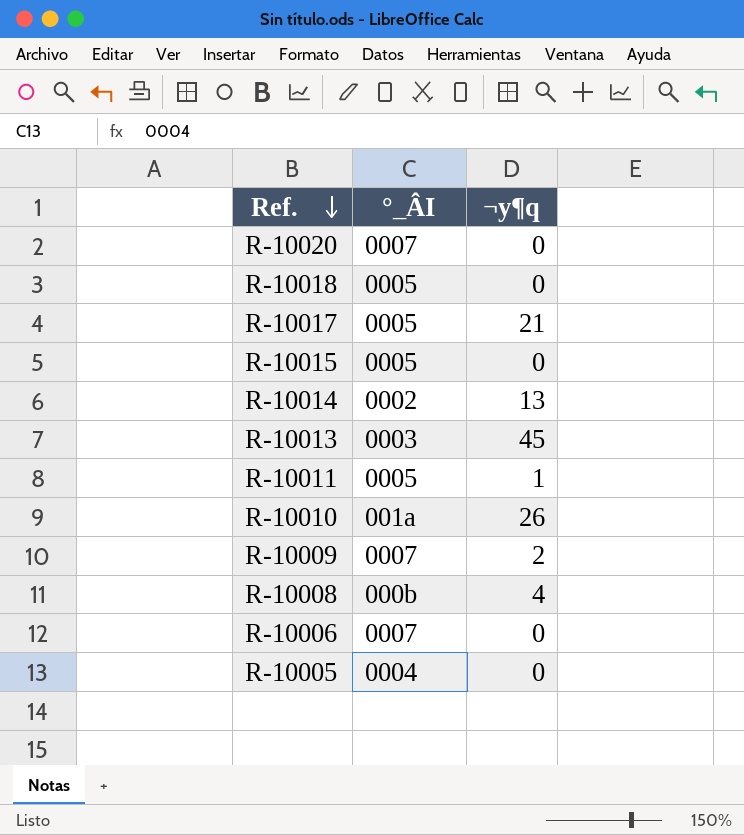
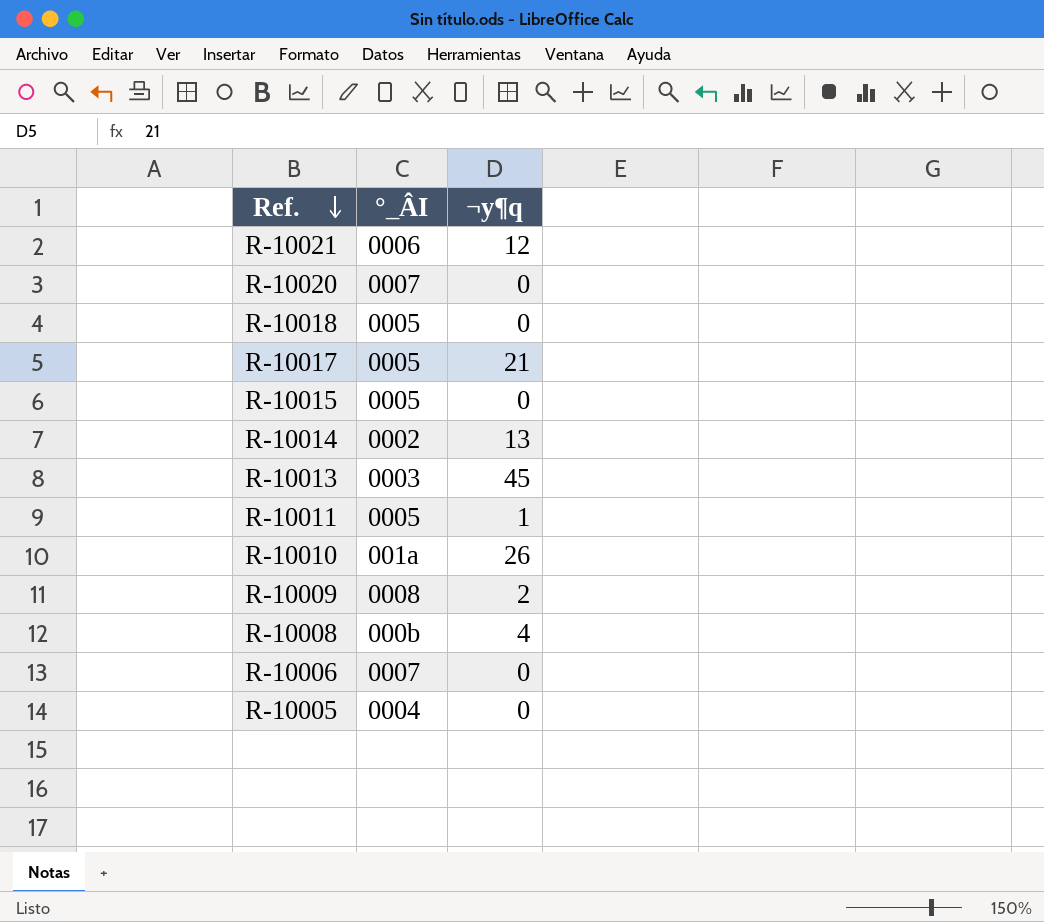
row R-10021: none -> 0006 | 12
R-10009 | °_ÂI: 0007 -> 0008

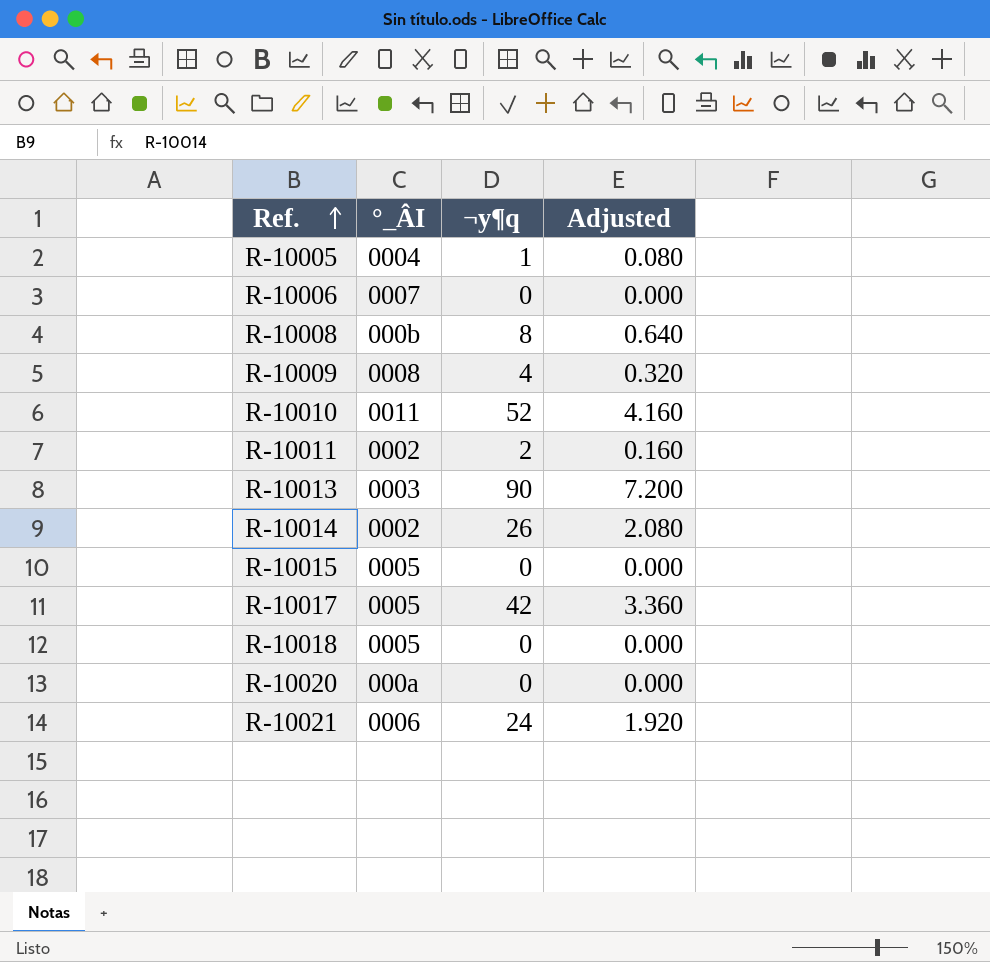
row order: Ref. descending -> Ref. ascending
column Adjusted | formula: none -> [¬y¶q] * 0.08
R-10005 | ¬y¶q: 0 -> 1
R-10008 | ¬y¶q: 4 -> 8
R-10009 | ¬y¶q: 2 -> 4
R-10010 | °_ÂI: 001a -> 0011
R-10010 | ¬y¶q: 26 -> 52
R-10011 | °_ÂI: 0005 -> 0002
R-10011 | ¬y¶q: 1 -> 2
R-10013 | ¬y¶q: 45 -> 90
R-10014 | ¬y¶q: 13 -> 26
R-10017 | ¬y¶q: 21 -> 42
R-10020 | °_ÂI: 0007 -> 000a
R-10021 | ¬y¶q: 12 -> 24

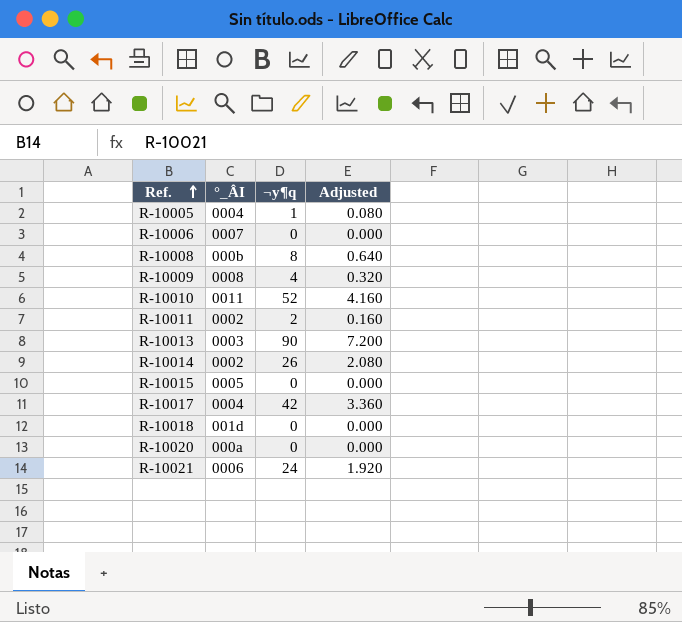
R-10017 | °_ÂI: 0005 -> 0004
R-10018 | °_ÂI: 0005 -> 001d

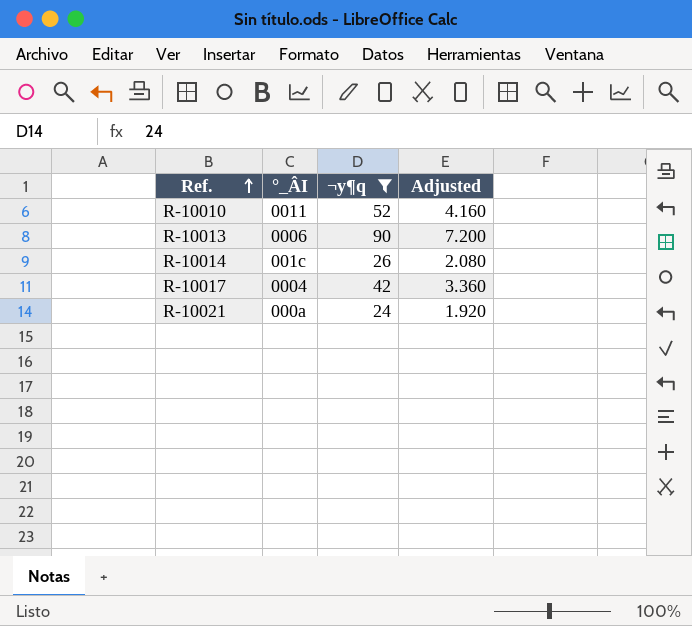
filter: none -> ¬y¶q >= 24
R-10013 | °_ÂI: 0003 -> 0006
R-10014 | °_ÂI: 0002 -> 001c
R-10021 | °_ÂI: 0006 -> 000a

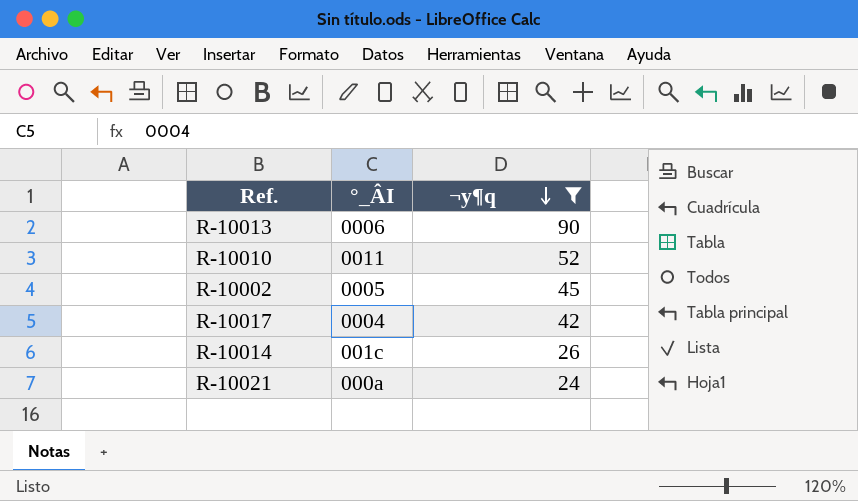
row order: Ref. ascending -> ¬y¶q descending
column Adjusted | formula: [¬y¶q] * 0.08 -> none
row R-10002: none -> 0005 | 45

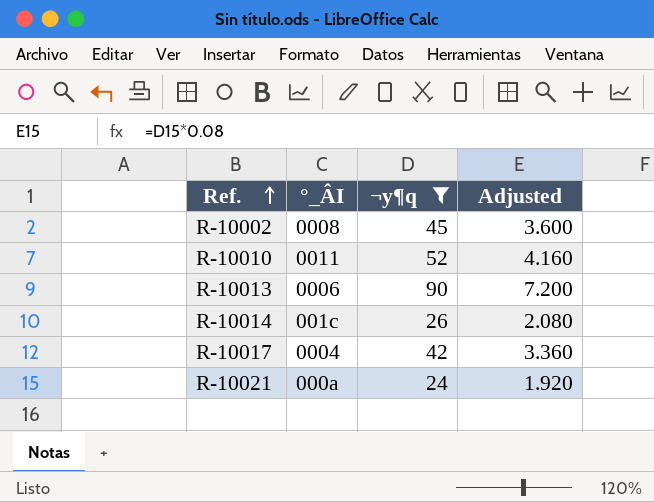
row order: ¬y¶q descending -> Ref. ascending
column Adjusted | formula: none -> [¬y¶q] * 0.08
R-10002 | °_ÂI: 0005 -> 0008

